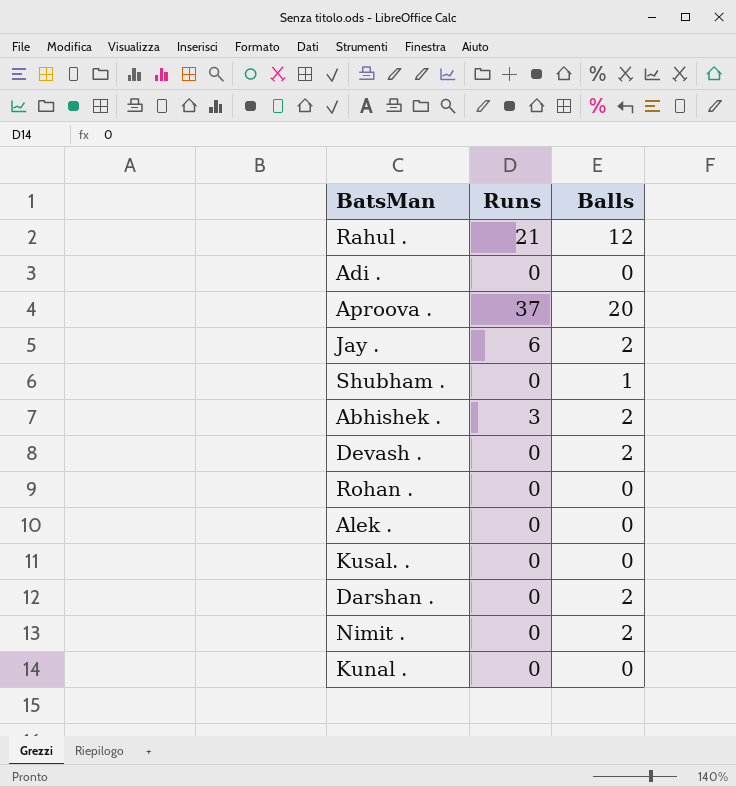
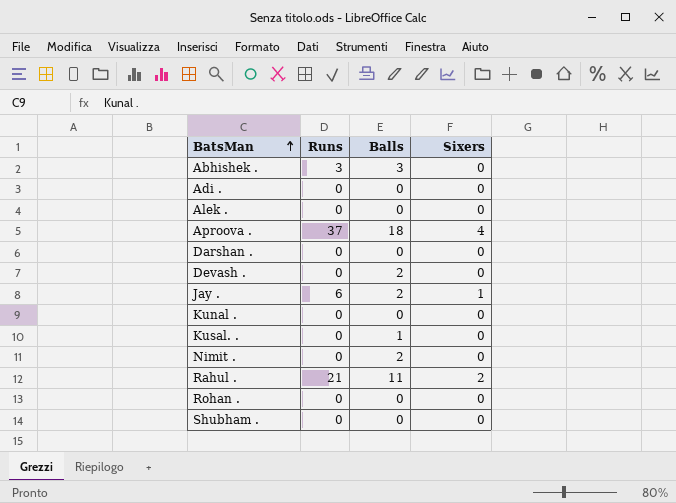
row order: none -> BatsMan ascending
column Sixers | position: none -> 4
Abhishek . | Balls: 2 -> 3
Aproova . | Balls: 20 -> 18
Darshan . | Balls: 2 -> 0
Kusal. . | Balls: 0 -> 1
Rahul . | Balls: 12 -> 11
Shubham . | Balls: 1 -> 0

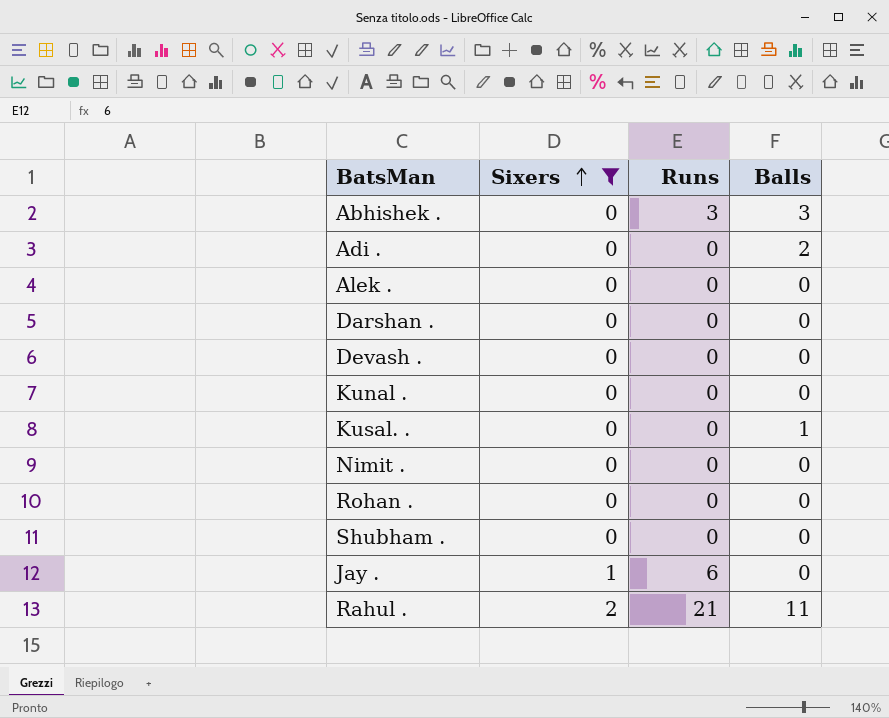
filter: none -> Sixers != 4
row order: BatsMan ascending -> Sixers ascending
column Sixers | position: 4 -> 2
Adi . | Balls: 0 -> 2
Devash . | Balls: 2 -> 0
Nimit . | Balls: 2 -> 0
Jay . | Balls: 2 -> 0

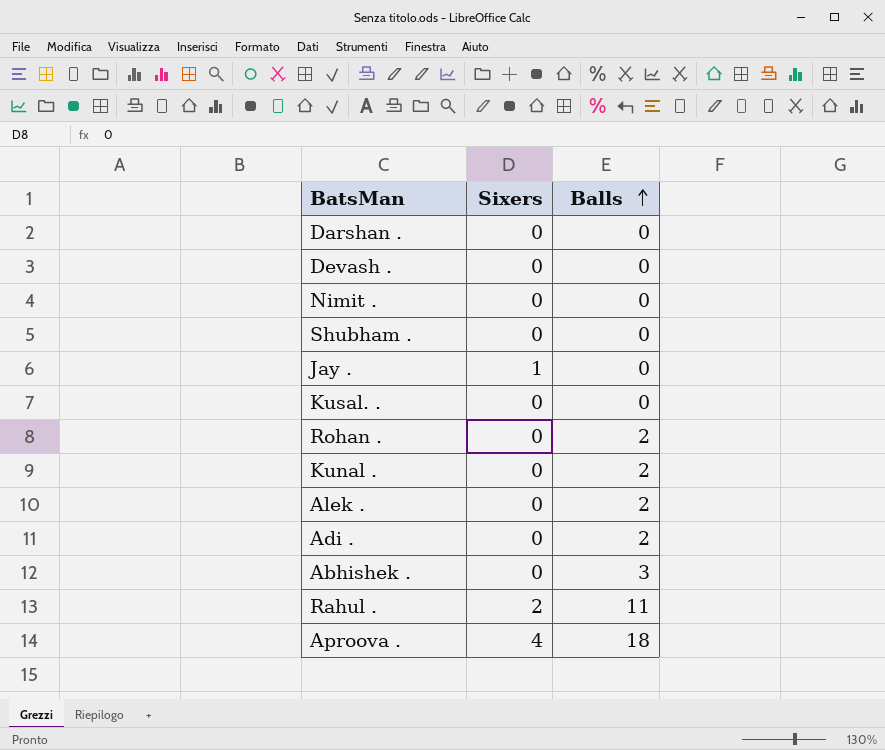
filter: Sixers != 4 -> none
row order: Sixers ascending -> Balls ascending
column Runs | position: 3 -> none
Kusal. . | Balls: 1 -> 0
Rohan . | Balls: 0 -> 2
Kunal . | Balls: 0 -> 2
Alek . | Balls: 0 -> 2

